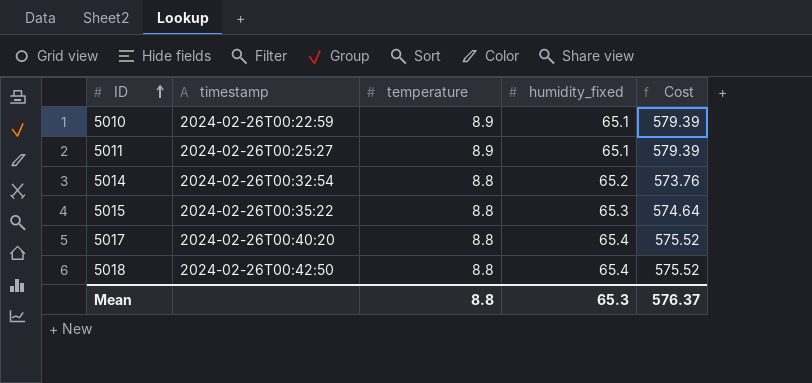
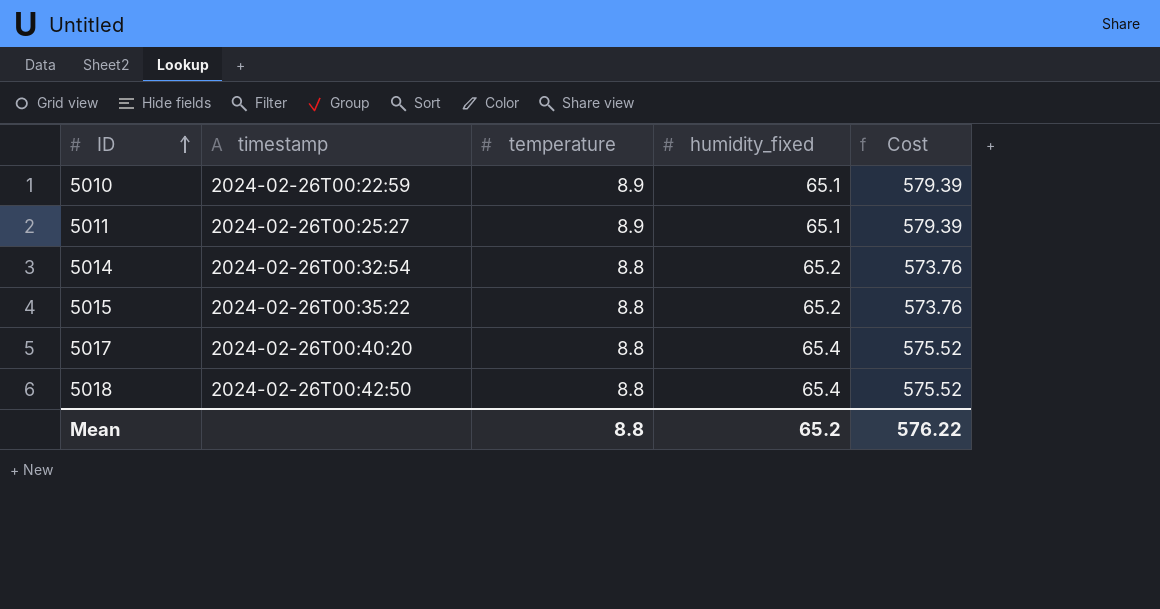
5015 | humidity_fixed: 65.3 -> 65.2
5015 | Cost: 574.64 -> 573.76
Mean | humidity_fixed: 65.3 -> 65.2
Mean | Cost: 576.37 -> 576.22

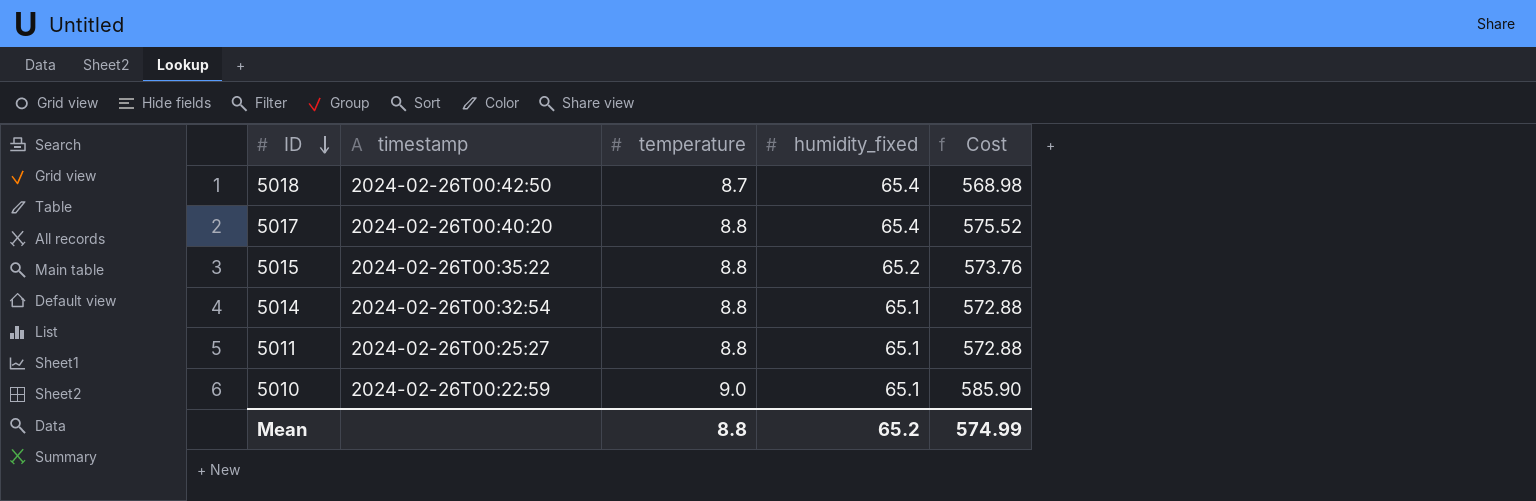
row order: ID ascending -> ID descending
5018 | temperature: 8.8 -> 8.7
5018 | Cost: 575.52 -> 568.98
5014 | humidity_fixed: 65.2 -> 65.1
5014 | Cost: 573.76 -> 572.88
5011 | temperature: 8.9 -> 8.8
5011 | Cost: 579.39 -> 572.88
5010 | temperature: 8.9 -> 9.0
5010 | Cost: 579.39 -> 585.90
Mean | Cost: 576.22 -> 574.99

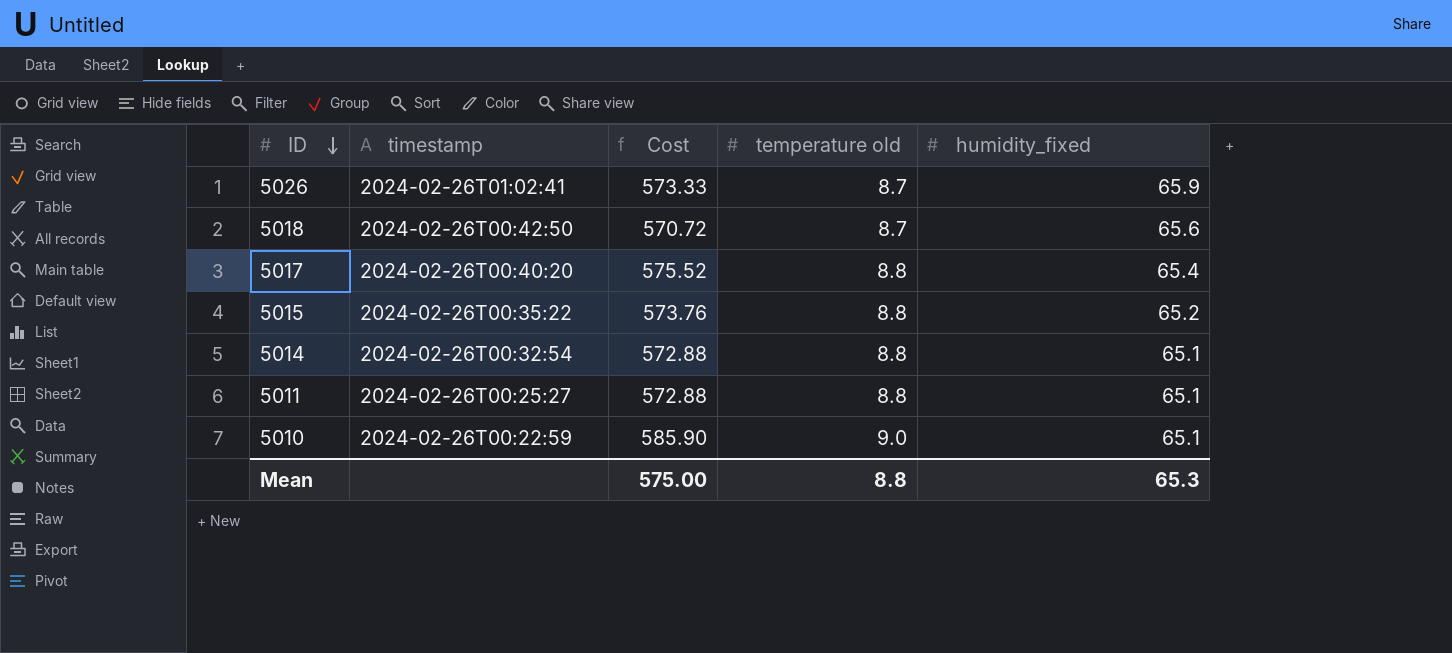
column Cost | position: 5 -> 3
column name: temperature -> temperature old
row 5026: none -> 2024-02-26T01:02:41 | 573.33 | 8.7 | 65.9
5018 | Cost: 568.98 -> 570.72
5018 | humidity_fixed: 65.4 -> 65.6
Mean | Cost: 574.99 -> 575.00
Mean | humidity_fixed: 65.2 -> 65.3

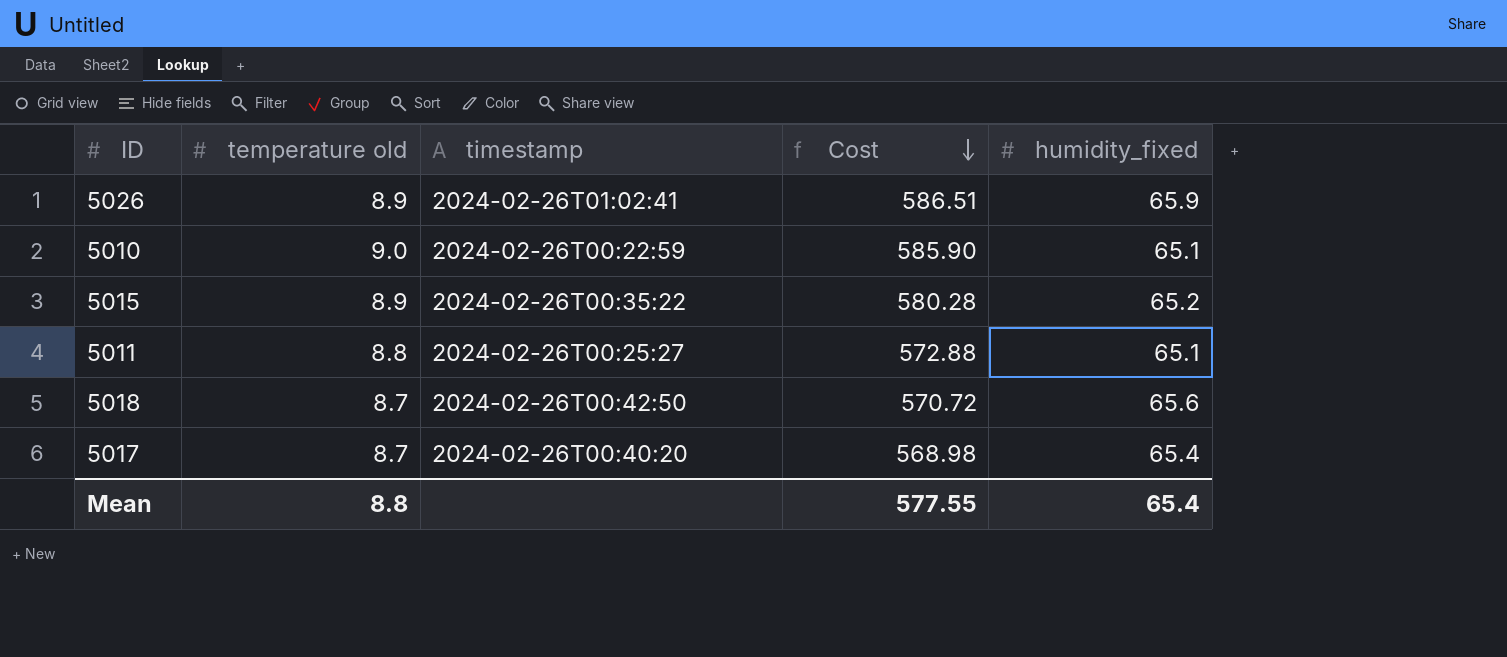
row order: ID descending -> Cost descending
column temperature old | position: 4 -> 2
row 5014: 2024-02-26T00:32:54 | 572.88 | 8.8 | 65.1 -> none
5026 | temperature old: 8.7 -> 8.9
5026 | Cost: 573.33 -> 586.51
5015 | temperature old: 8.8 -> 8.9
5015 | Cost: 573.76 -> 580.28
5017 | temperature old: 8.8 -> 8.7
5017 | Cost: 575.52 -> 568.98
Mean | Cost: 575.00 -> 577.55
Mean | humidity_fixed: 65.3 -> 65.4

